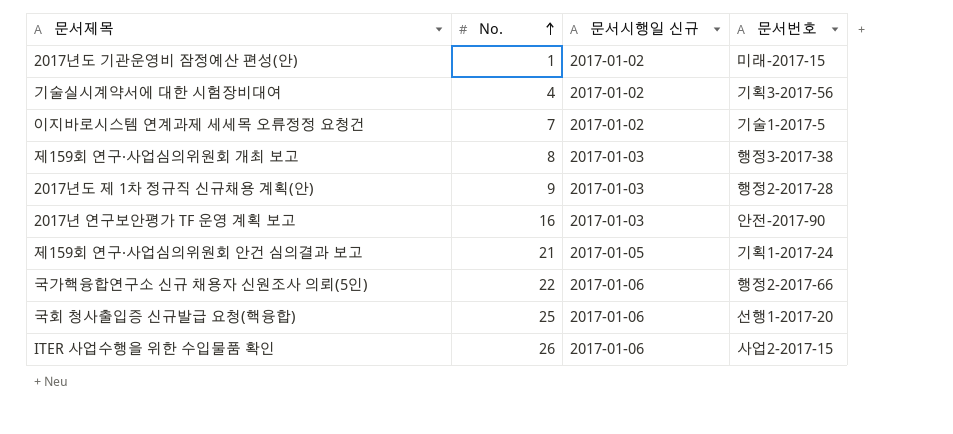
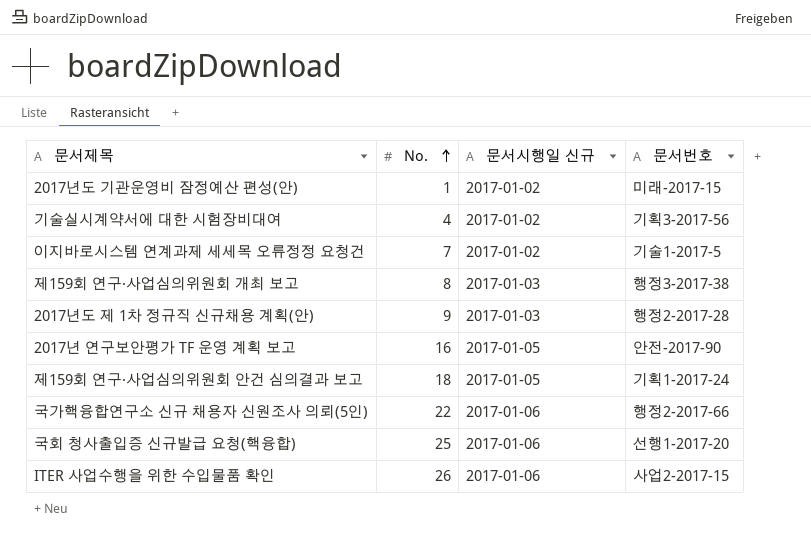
2017년 연구보안평가 TF 운영 계획 보고 | 문서시행일 신규: 2017-01-03 -> 2017-01-05
제159회 연구·사업심의위원회 안건 심의결과 보고 | No.: 21 -> 18

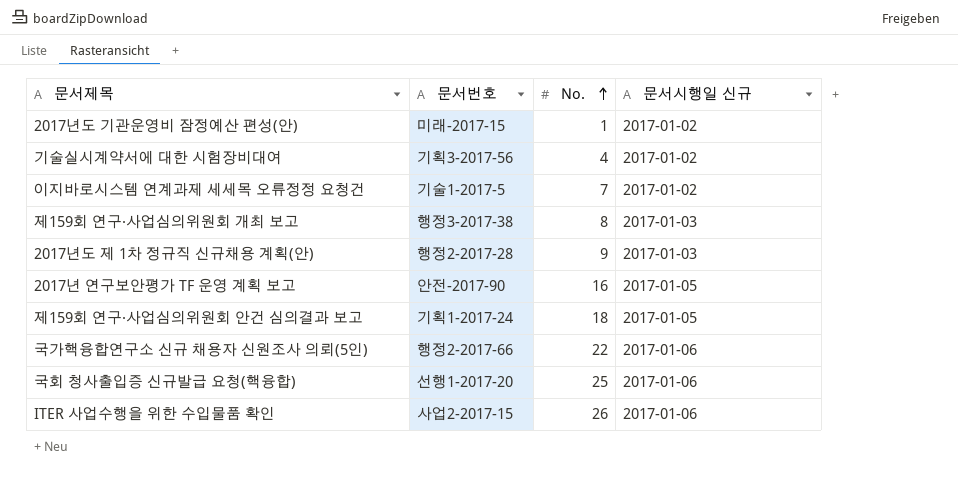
column 문서번호 | position: 4 -> 2

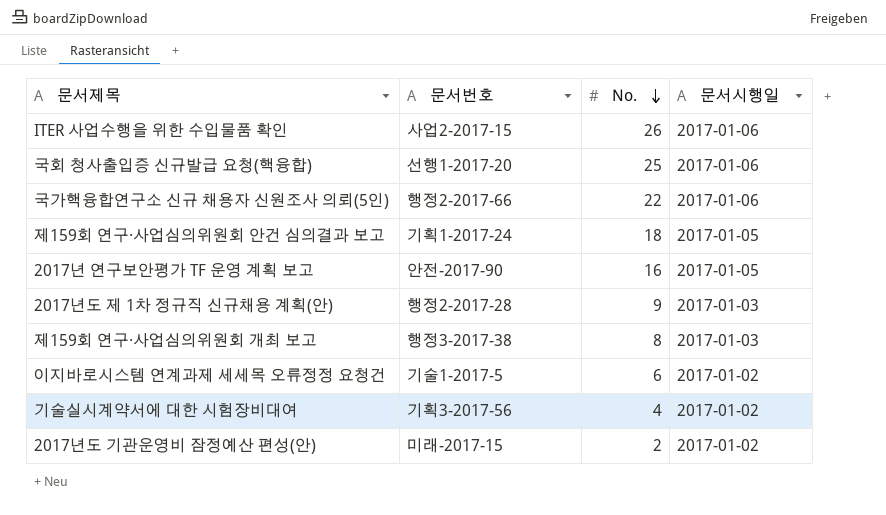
row order: No. ascending -> No. descending
column name: 문서시행일 신규 -> 문서시행일
이지바로시스템 연계과제 세세목 오류정정 요청건 | No.: 7 -> 6
2017년도 기관운영비 잠정예산 편성(안) | No.: 1 -> 2

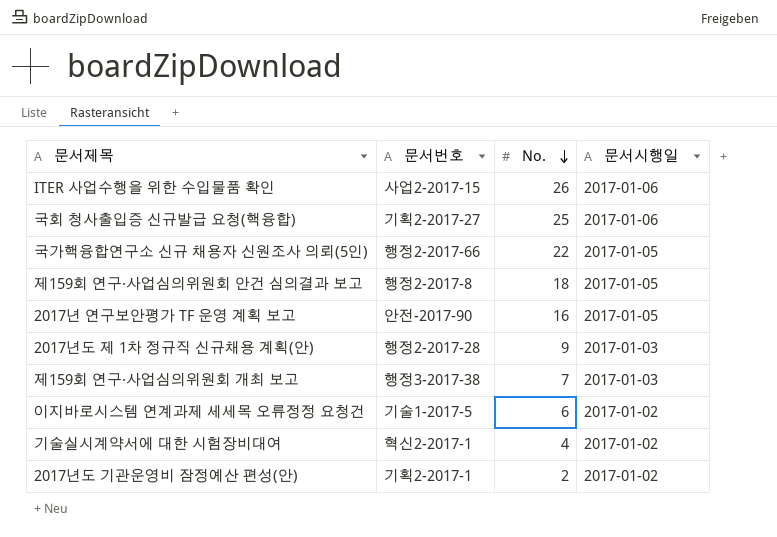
국회 청사출입증 신규발급 요청(핵융합) | 문서번호: 선행1-2017-20 -> 기획2-2017-27
국가핵융합연구소 신규 채용자 신원조사 의뢰(5인) | 문서시행일: 2017-01-06 -> 2017-01-05
제159회 연구·사업심의위원회 안건 심의결과 보고 | 문서번호: 기획1-2017-24 -> 행정2-2017-8
제159회 연구·사업심의위원회 개최 보고 | No.: 8 -> 7
기술실시계약서에 대한 시험장비대여 | 문서번호: 기획3-2017-56 -> 혁신2-2017-1
2017년도 기관운영비 잠정예산 편성(안) | 문서번호: 미래-2017-15 -> 기획2-2017-1

